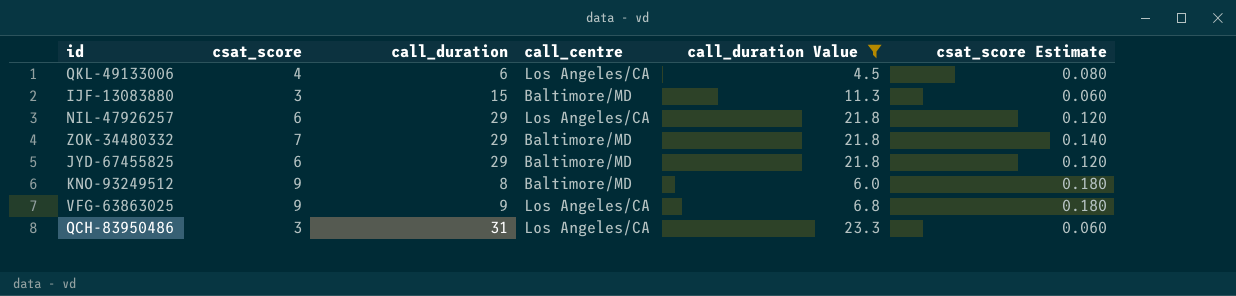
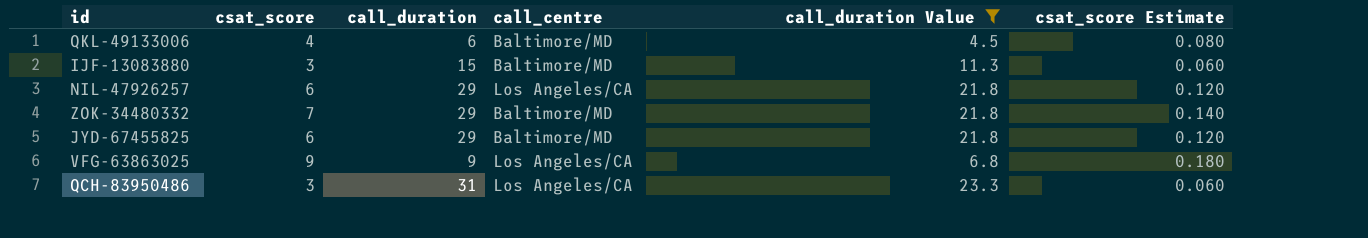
row KNO-93249512: 9 | 8 | Baltimore/MD | 6.0 | 0.180 -> none
QKL-49133006 | call_centre: Los Angeles/CA -> Baltimore/MD

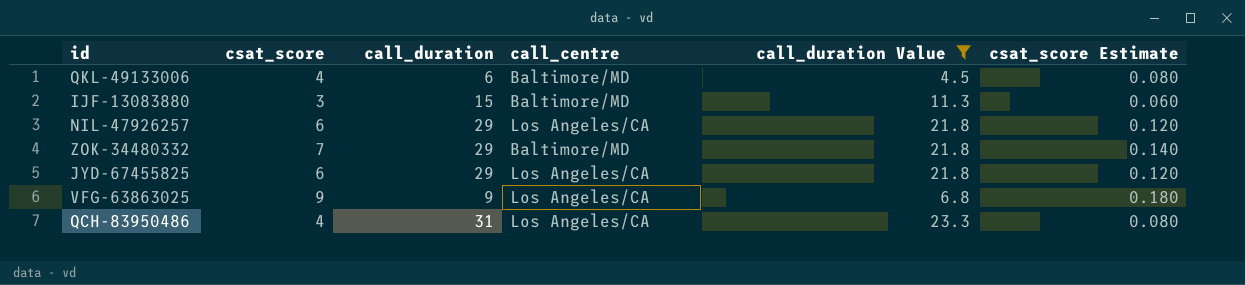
JYD-67455825 | call_centre: Baltimore/MD -> Los Angeles/CA
QCH-83950486 | csat_score: 3 -> 4
QCH-83950486 | csat_score Estimate: 0.060 -> 0.080

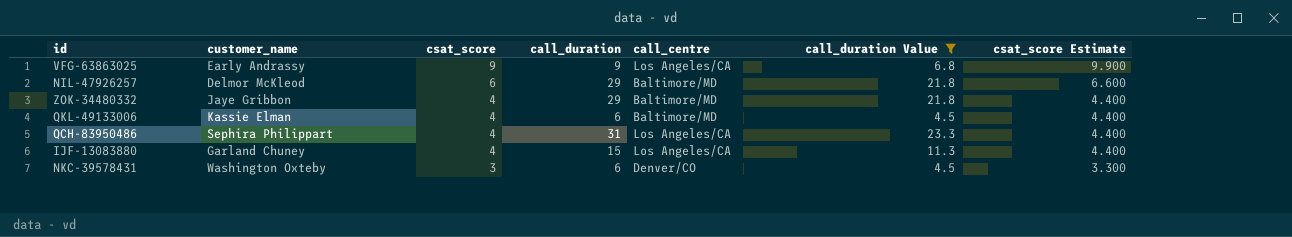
row order: none -> csat_score descending
column customer_name | position: none -> 2
column csat_score Estimate | formula: [csat_score] * 0.02 -> [csat_score] * 1.1
row JYD-67455825: 6 | 29 | Los Angeles/CA | 21.8 | 0.120 -> none
NIL-47926257 | call_centre: Los Angeles/CA -> Baltimore/MD
ZOK-34480332 | csat_score: 7 -> 4
IJF-13083880 | csat_score: 3 -> 4
IJF-13083880 | call_centre: Baltimore/MD -> Los Angeles/CA
row NKC-39578431: none -> Washington Oxteby | 3 | 6 | Denver/CO | 4.5 | 3.300

